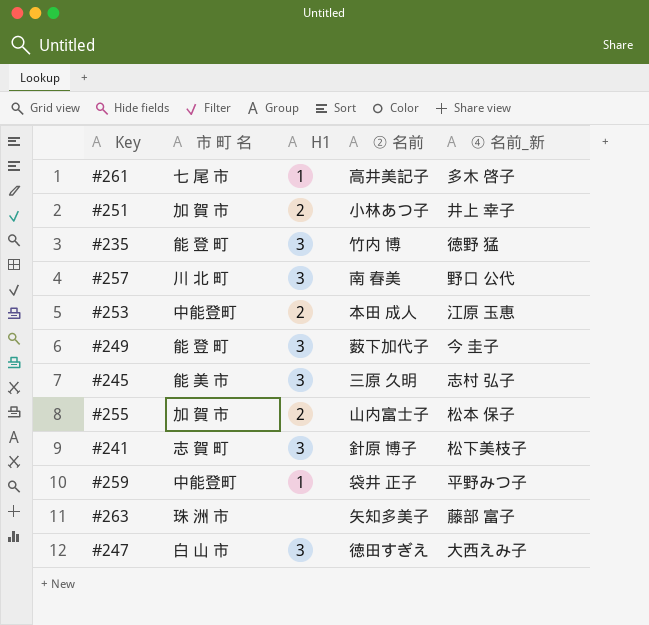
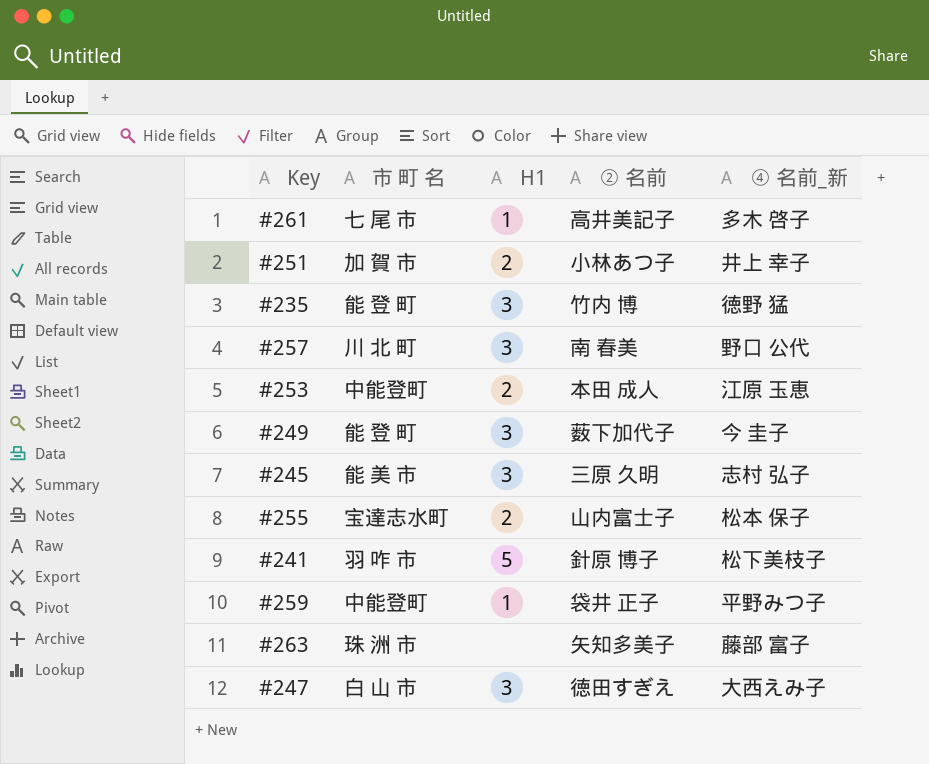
#255 | 市 町 名: 加 賀 市 -> 宝達志水町
#241 | 市 町 名: 志 賀 町 -> 羽 咋 市
#241 | H1: 3 -> 5

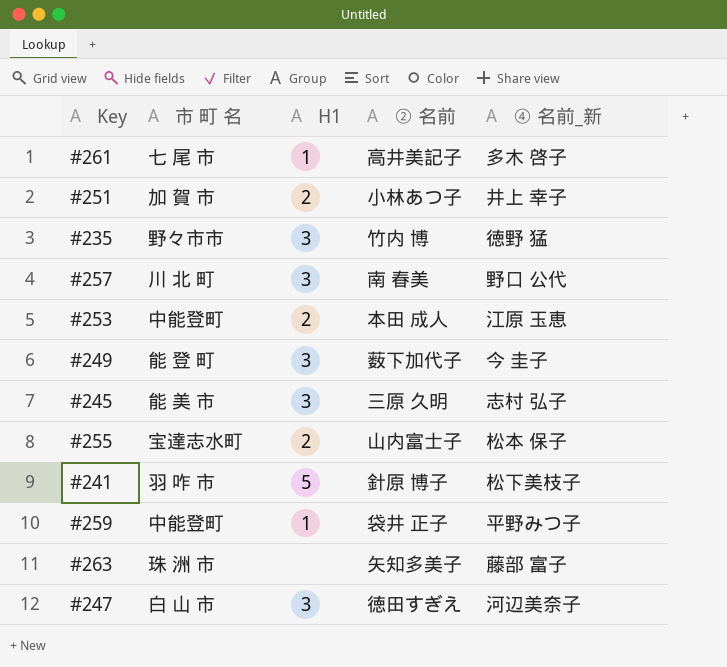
#235 | 市 町 名: 能 登 町 -> 野々市市
#247 | ④ 名前_新: 大西えみ子 -> 河辺美奈子

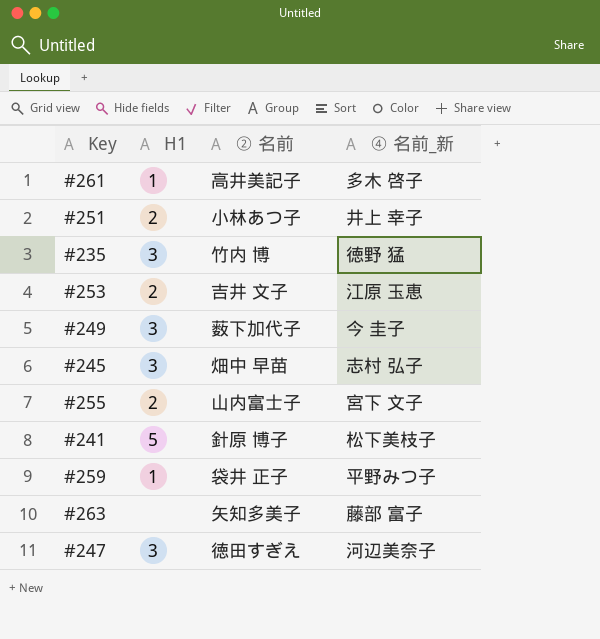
column 市 町 名 | position: 2 -> none
row #257: 川 北 町 | 3 | 南 春美 | 野口 公代 -> none
#253 | ② 名前: 本田 成人 -> 吉井 文子
#245 | ② 名前: 三原 久明 -> 畑中 早苗
#255 | ④ 名前_新: 松本 保子 -> 宮下 文子

